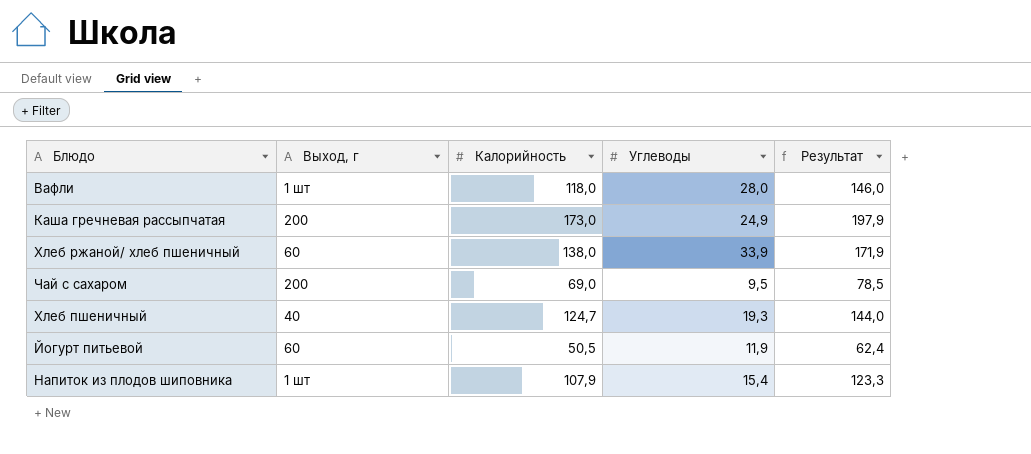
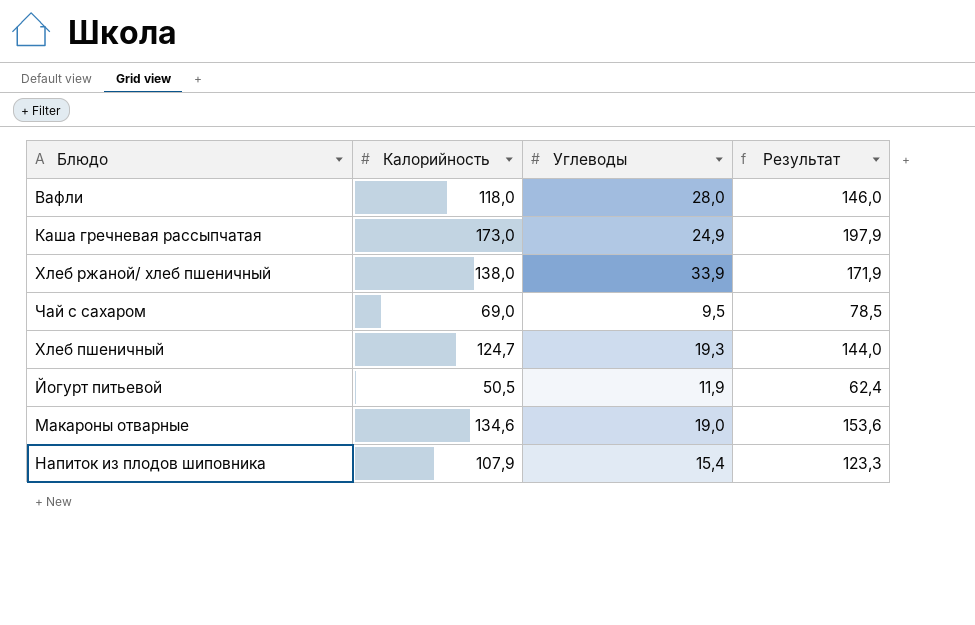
column Выход, г | position: 2 -> none
row Макароны отварные: none -> 134,6 | 19,0 | 153,6

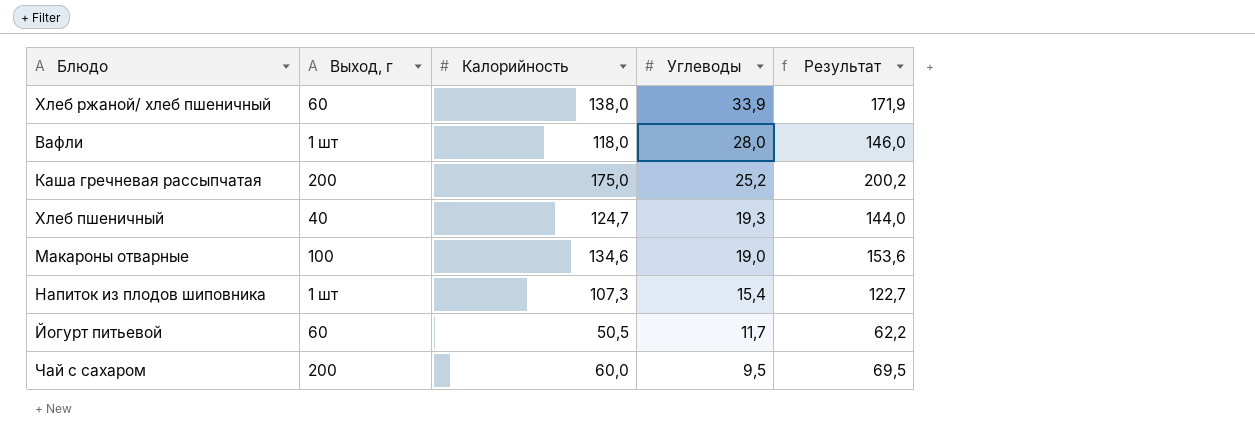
row order: none -> Углеводы descending
column Выход, г | position: none -> 2
Каша гречневая рассыпчатая | Калорийность: 173,0 -> 175,0
Каша гречневая рассыпчатая | Углеводы: 24,9 -> 25,2
Каша гречневая рассыпчатая | Результат: 197,9 -> 200,2
Напиток из плодов шиповника | Калорийность: 107,9 -> 107,3
Напиток из плодов шиповника | Результат: 123,3 -> 122,7
Йогурт питьевой | Углеводы: 11,9 -> 11,7
Йогурт питьевой | Результат: 62,4 -> 62,2
Чай с сахаром | Калорийность: 69,0 -> 60,0
Чай с сахаром | Результат: 78,5 -> 69,5

